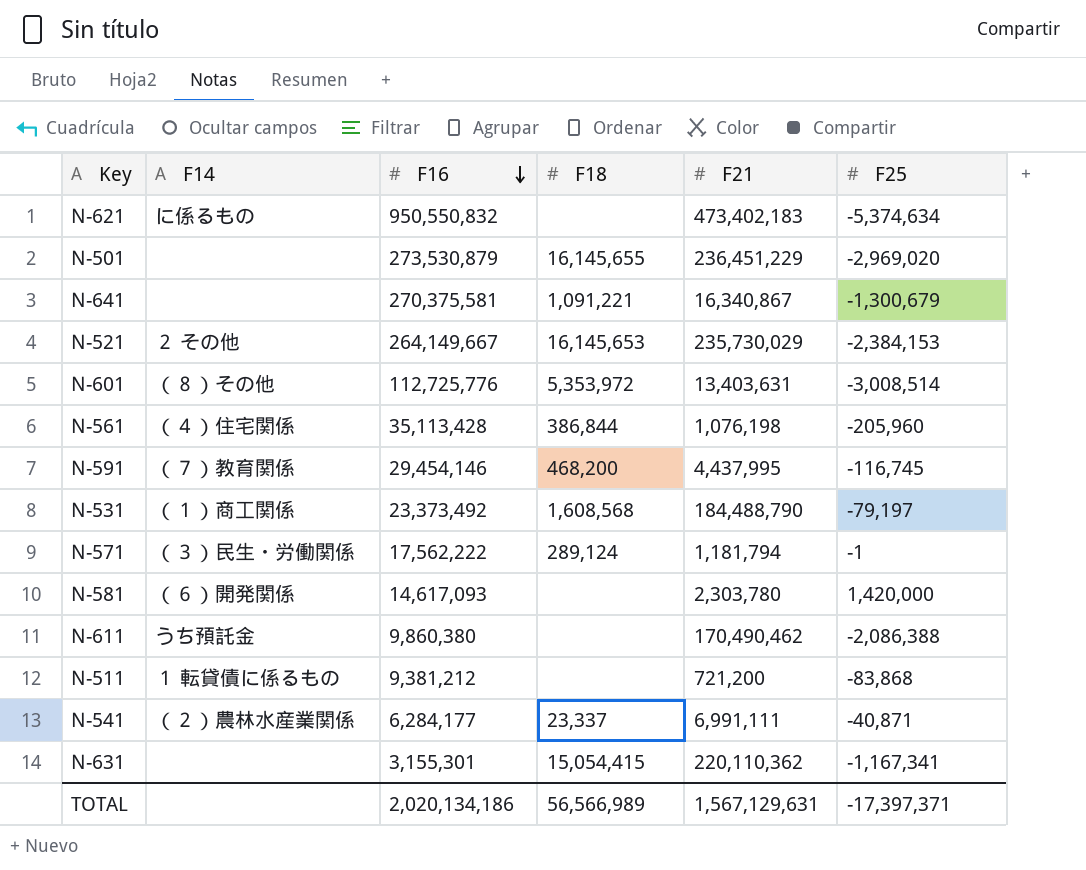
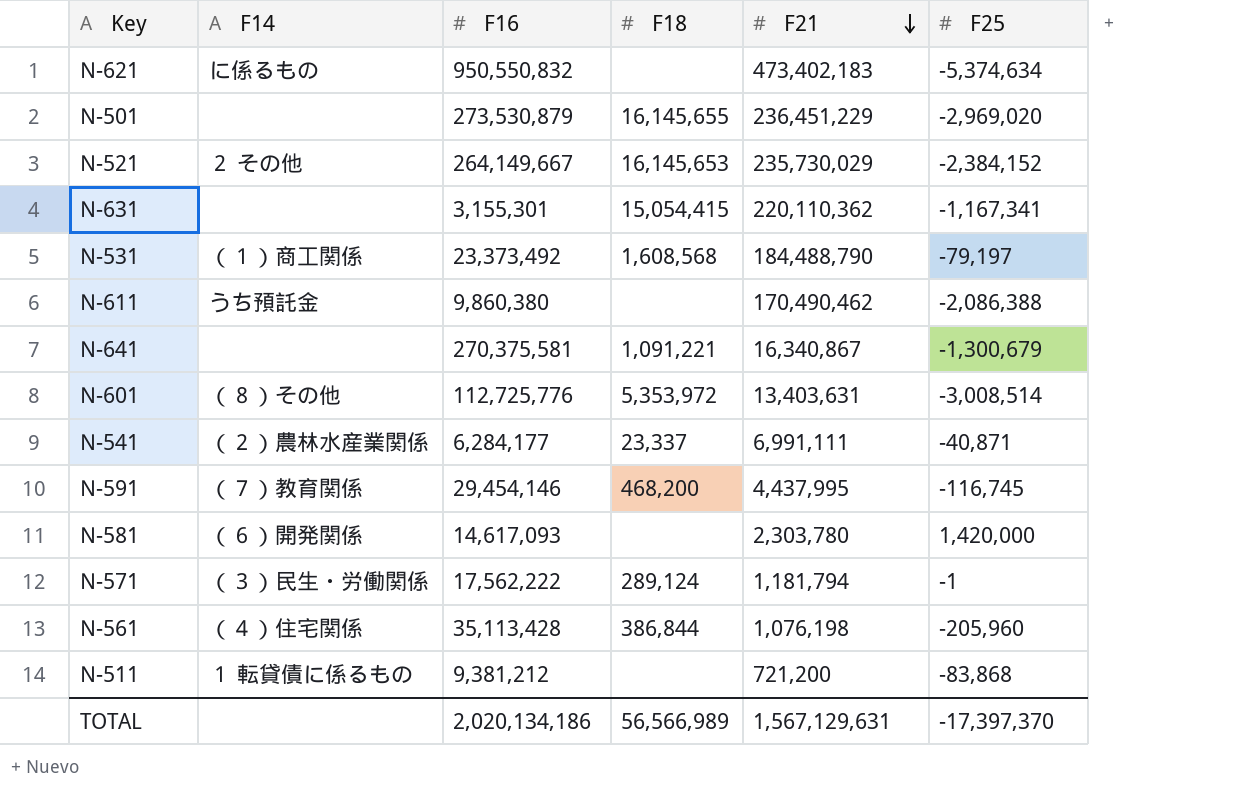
row order: F16 descending -> F21 descending
N-521 | F25: -2,384,153 -> -2,384,152
TOTAL | F25: -17,397,371 -> -17,397,370

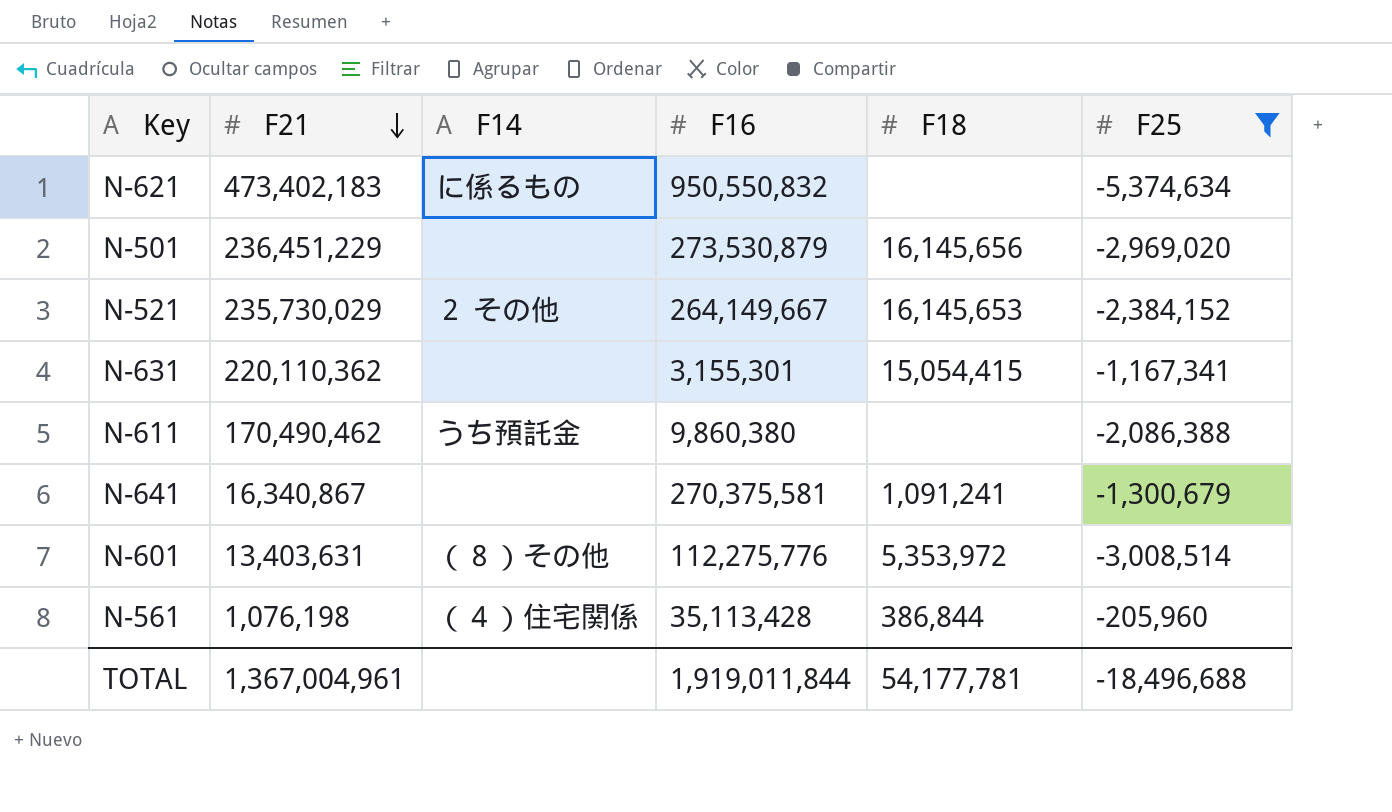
filter: none -> F25 <= -205,960
column F21 | position: 5 -> 2
N-501 | F18: 16,145,655 -> 16,145,656
N-641 | F18: 1,091,221 -> 1,091,241
N-601 | F16: 112,725,776 -> 112,275,776
TOTAL | F21: 1,567,129,631 -> 1,367,004,961
TOTAL | F16: 2,020,134,186 -> 1,919,011,844
TOTAL | F18: 56,566,989 -> 54,177,781
TOTAL | F25: -17,397,370 -> -18,496,688

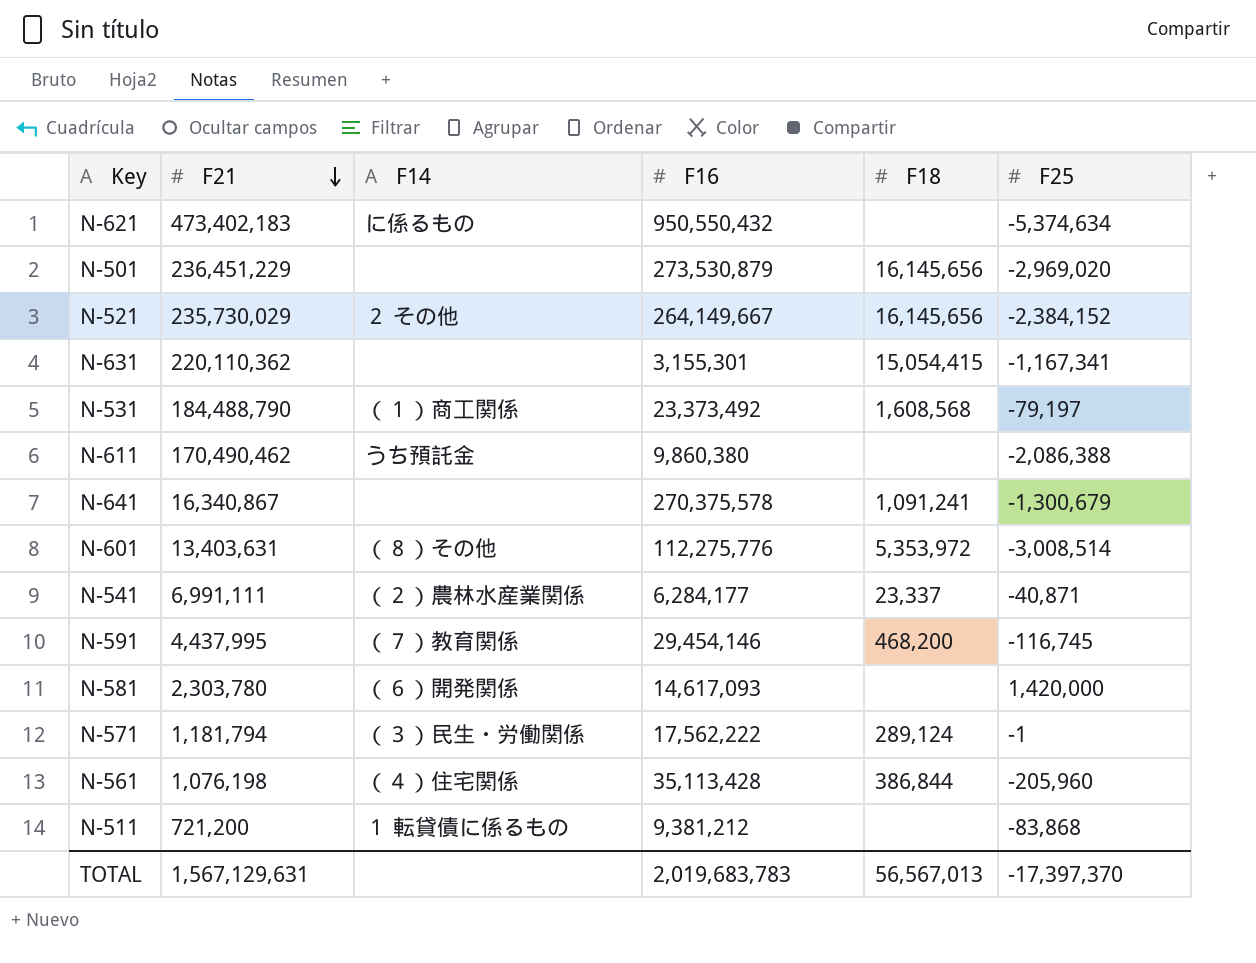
filter: F25 <= -205,960 -> none
N-621 | F16: 950,550,832 -> 950,550,432
N-521 | F18: 16,145,653 -> 16,145,656
N-641 | F16: 270,375,581 -> 270,375,578
TOTAL | F21: 1,367,004,961 -> 1,567,129,631
TOTAL | F16: 1,919,011,844 -> 2,019,683,783
TOTAL | F18: 54,177,781 -> 56,567,013
TOTAL | F25: -18,496,688 -> -17,397,370

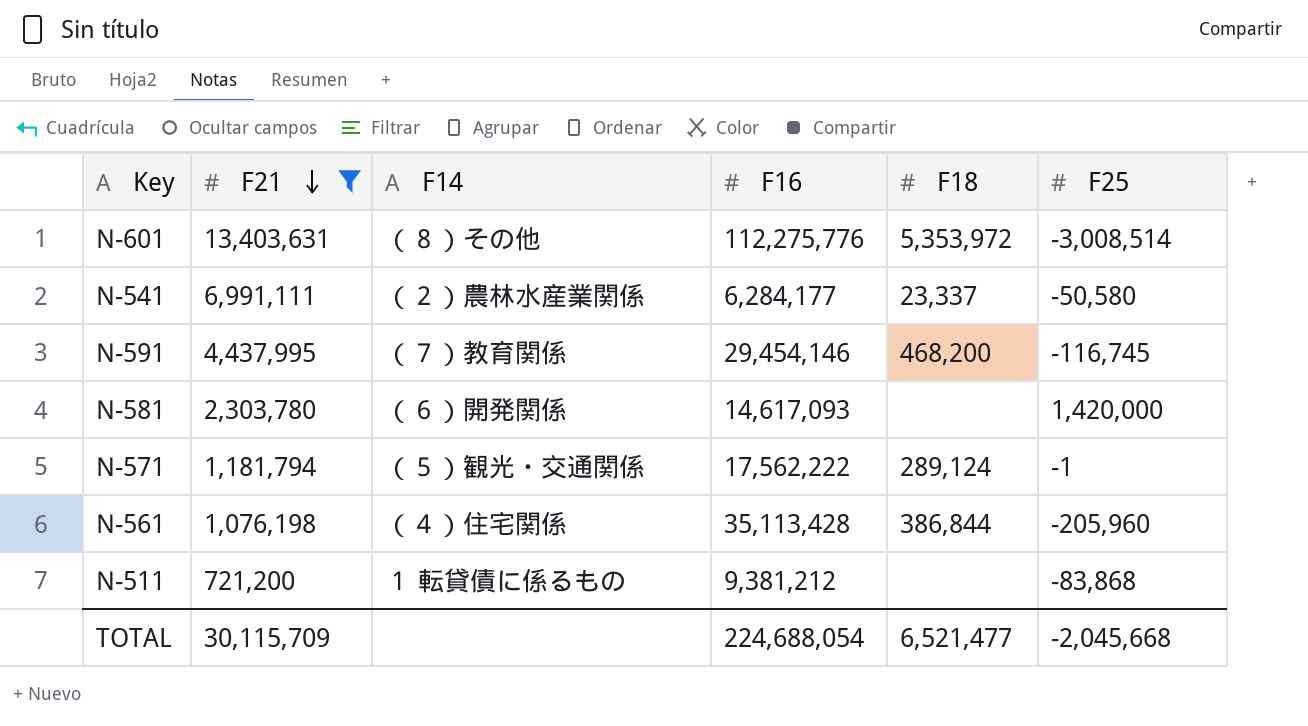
filter: none -> F21 <= 13,403,631
N-541 | F25: -40,871 -> -50,580
N-571 | F14: （３）民生・労働関係 -> （５）観光・交通関係
TOTAL | F21: 1,567,129,631 -> 30,115,709
TOTAL | F16: 2,019,683,783 -> 224,688,054
TOTAL | F18: 56,567,013 -> 6,521,477
TOTAL | F25: -17,397,370 -> -2,045,668

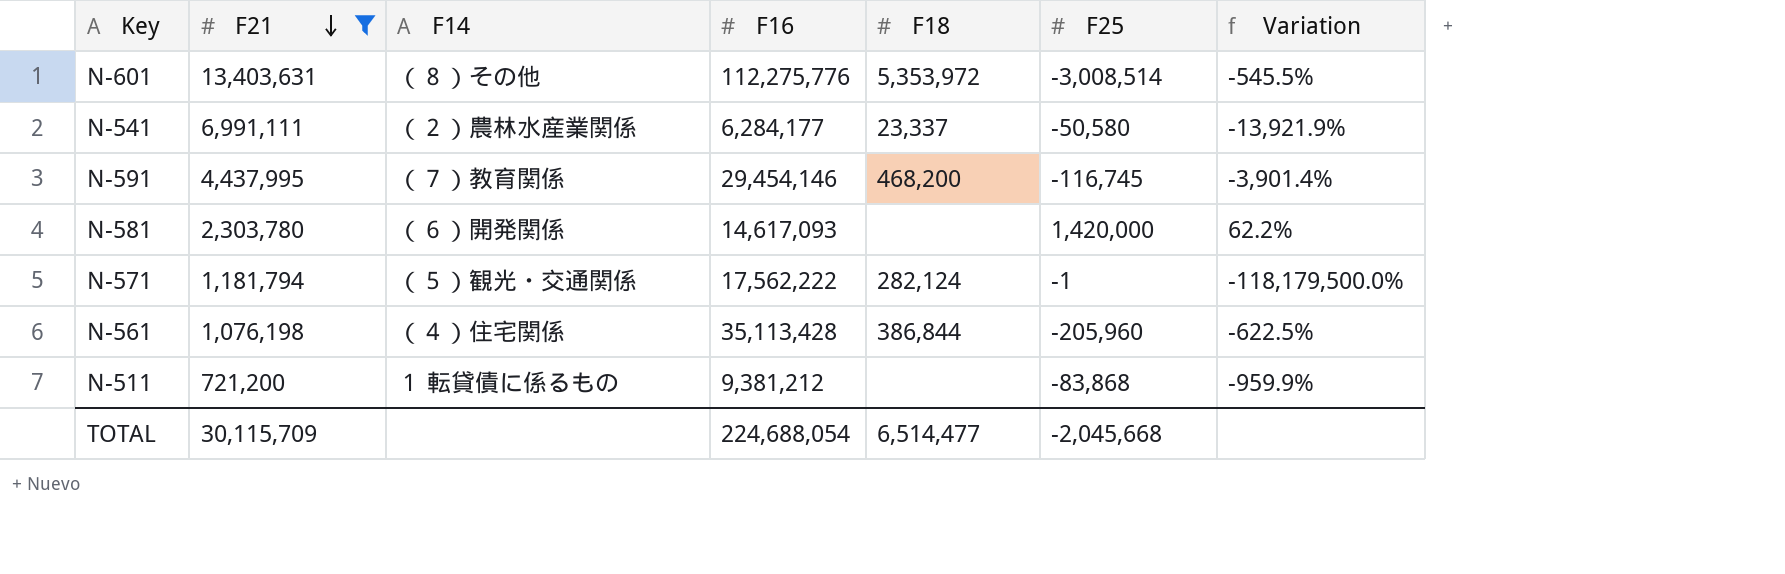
column Variation | formula: none -> ([F21] - [F25]) / [F25]
N-571 | F18: 289,124 -> 282,124
TOTAL | F18: 6,521,477 -> 6,514,477

